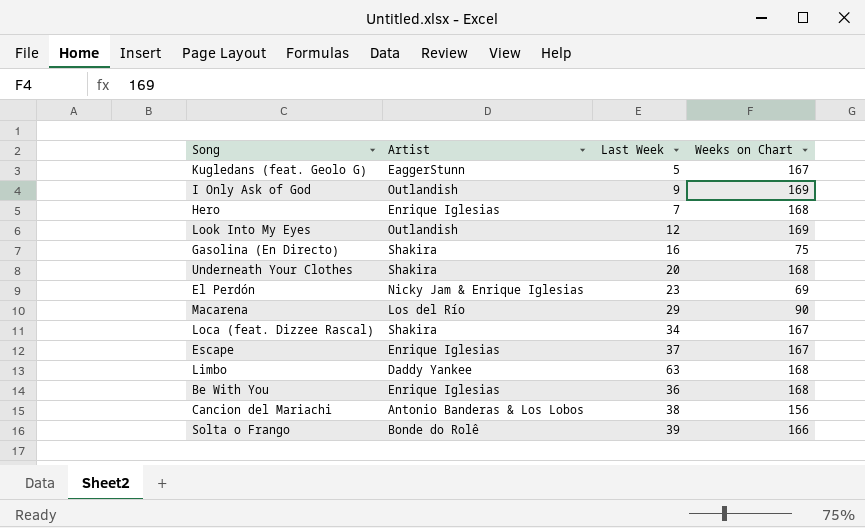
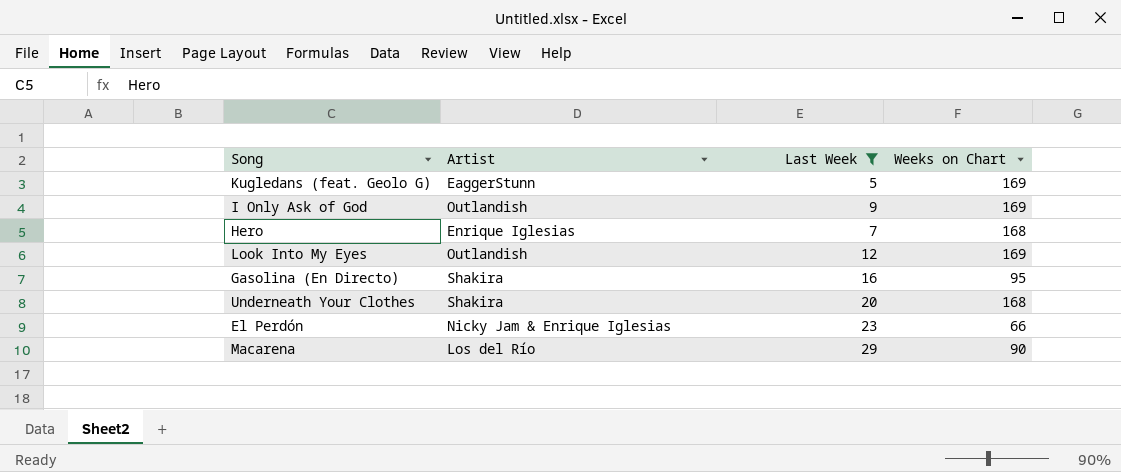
filter: none -> Last Week <= 29
Kugledans (feat. Geolo G) | Weeks on Chart: 167 -> 169
Gasolina (En Directo) | Weeks on Chart: 75 -> 95
El Perdón | Weeks on Chart: 69 -> 66

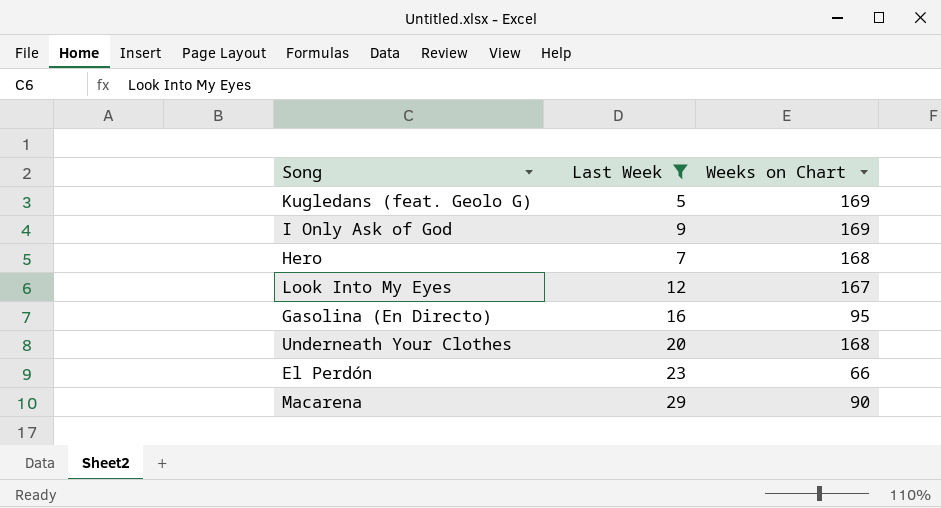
column Artist | position: 2 -> none
Look Into My Eyes | Weeks on Chart: 169 -> 167

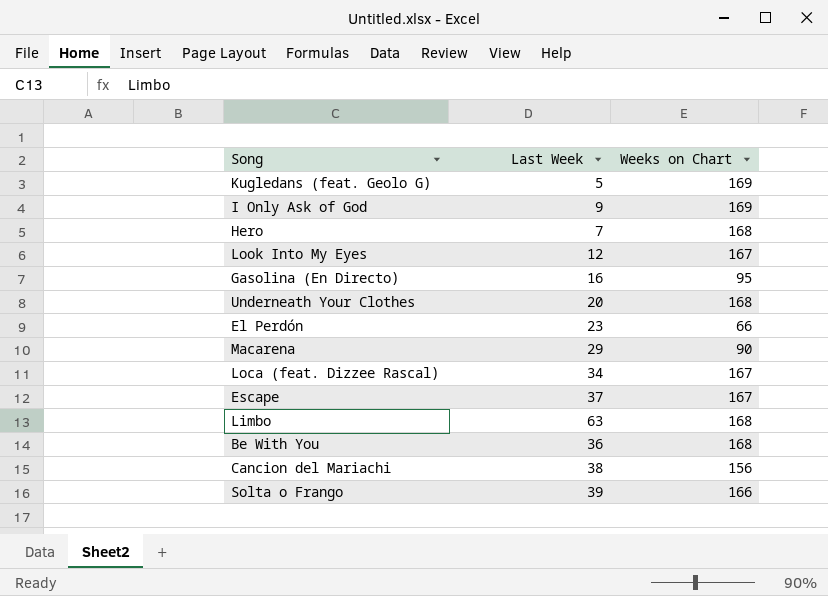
filter: Last Week <= 29 -> none

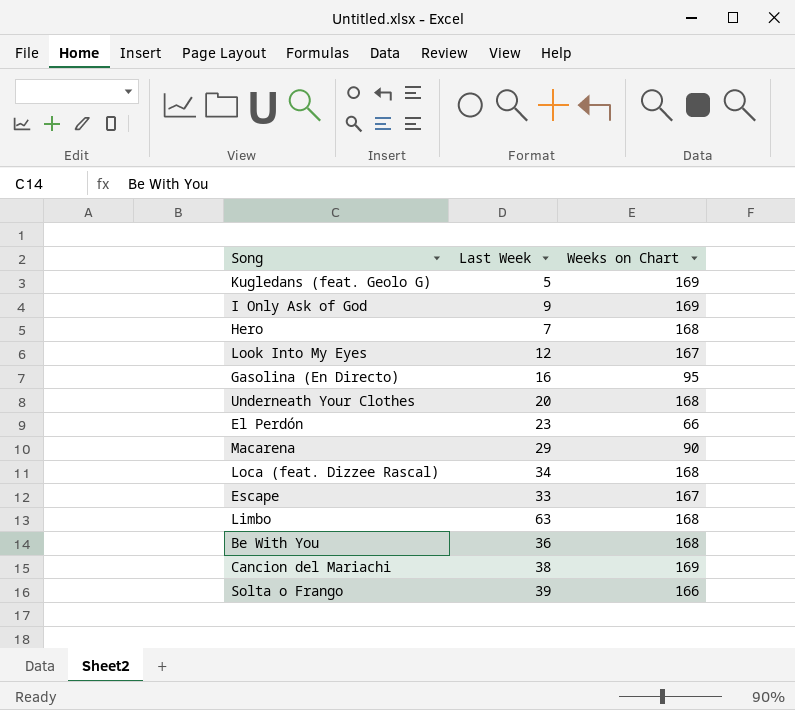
Loca (feat. Dizzee Rascal) | Weeks on Chart: 167 -> 168
Escape | Last Week: 37 -> 33
Cancion del Mariachi | Weeks on Chart: 156 -> 169

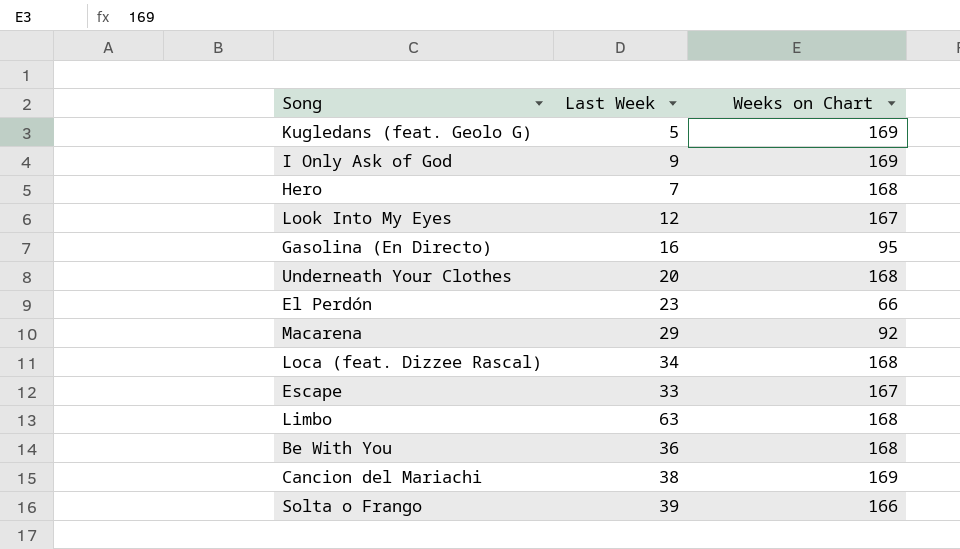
Macarena | Weeks on Chart: 90 -> 92

